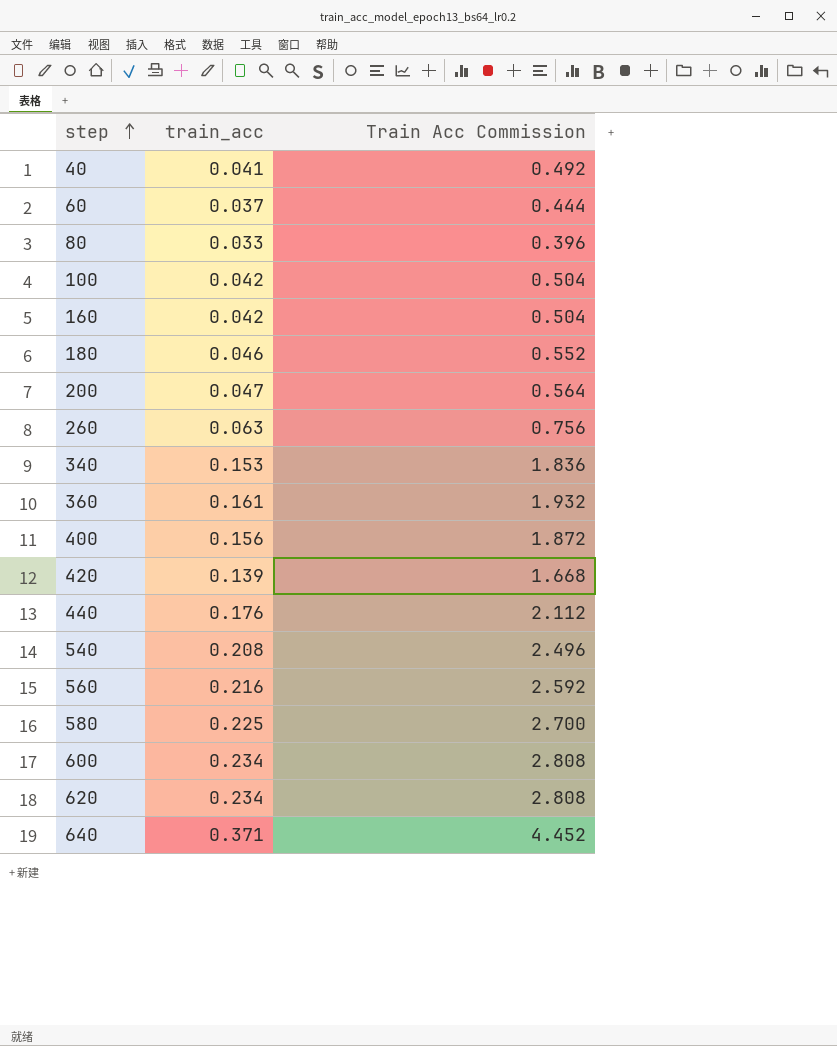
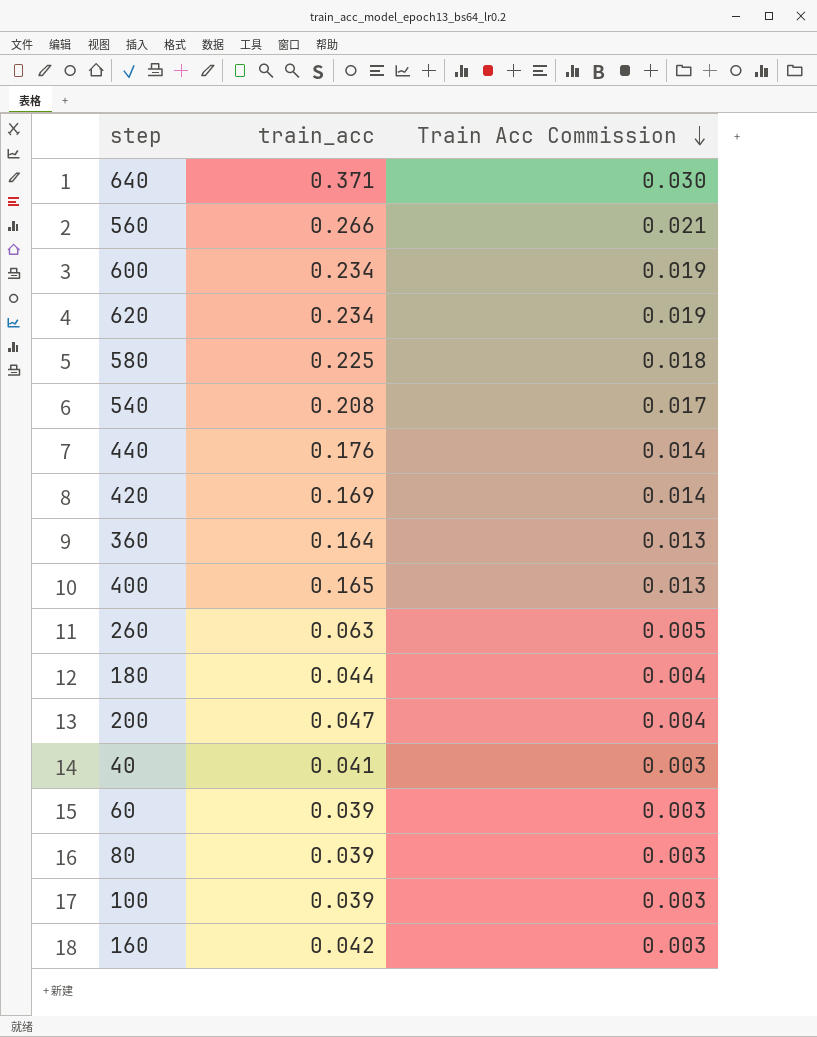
row order: step ascending -> Train Acc Commission descending
column Train Acc Commission | formula: [train_acc] * 12 -> [train_acc] * 0.08
row 340: 0.153 | 1.836 -> none
560 | train_acc: 0.216 -> 0.266
420 | train_acc: 0.139 -> 0.169
360 | train_acc: 0.161 -> 0.164
400 | train_acc: 0.156 -> 0.165
180 | train_acc: 0.046 -> 0.044
60 | train_acc: 0.037 -> 0.039
80 | train_acc: 0.033 -> 0.039
100 | train_acc: 0.042 -> 0.039

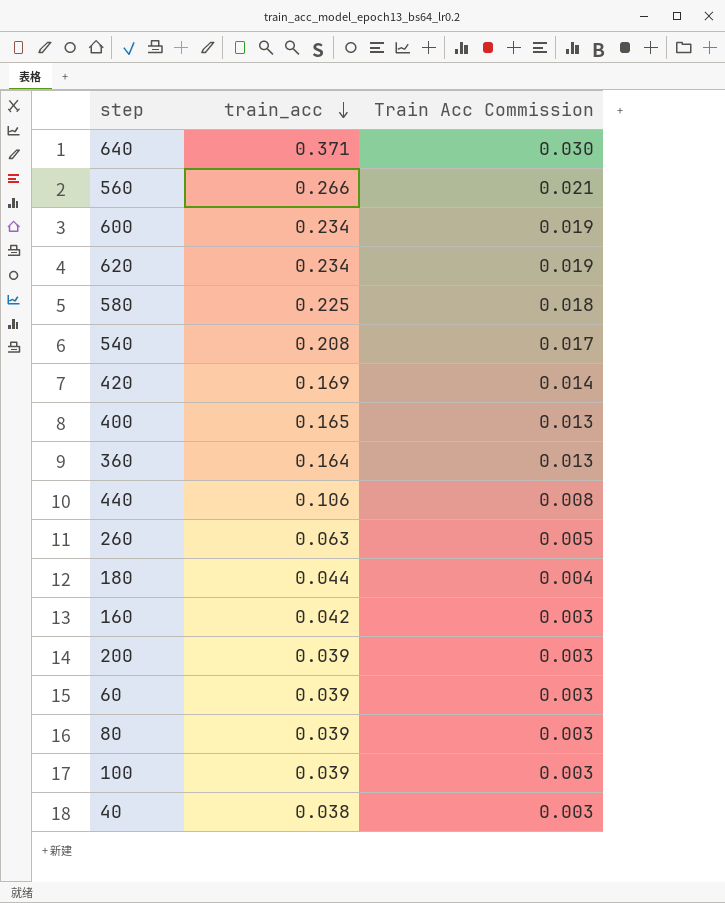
row order: Train Acc Commission descending -> train_acc descending
440 | train_acc: 0.176 -> 0.106
440 | Train Acc Commission: 0.014 -> 0.008
200 | train_acc: 0.047 -> 0.039
200 | Train Acc Commission: 0.004 -> 0.003
40 | train_acc: 0.041 -> 0.038

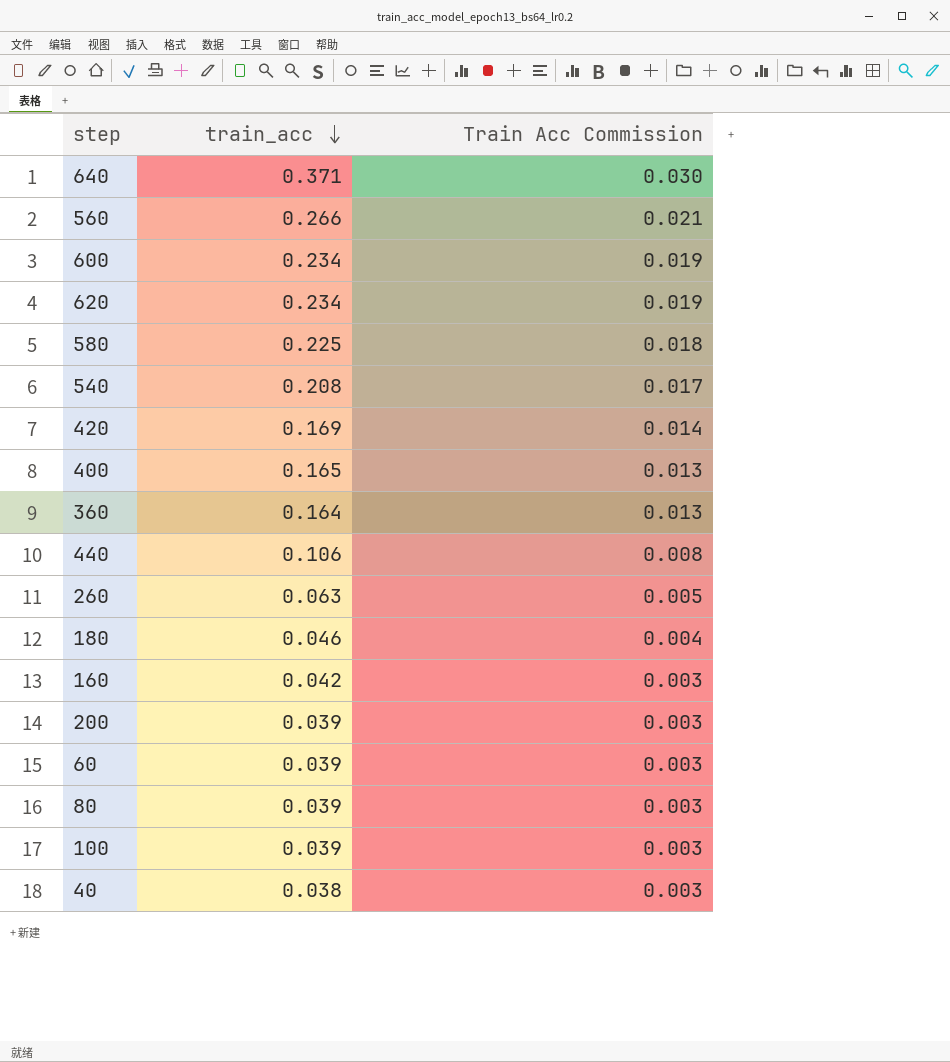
180 | train_acc: 0.044 -> 0.046

